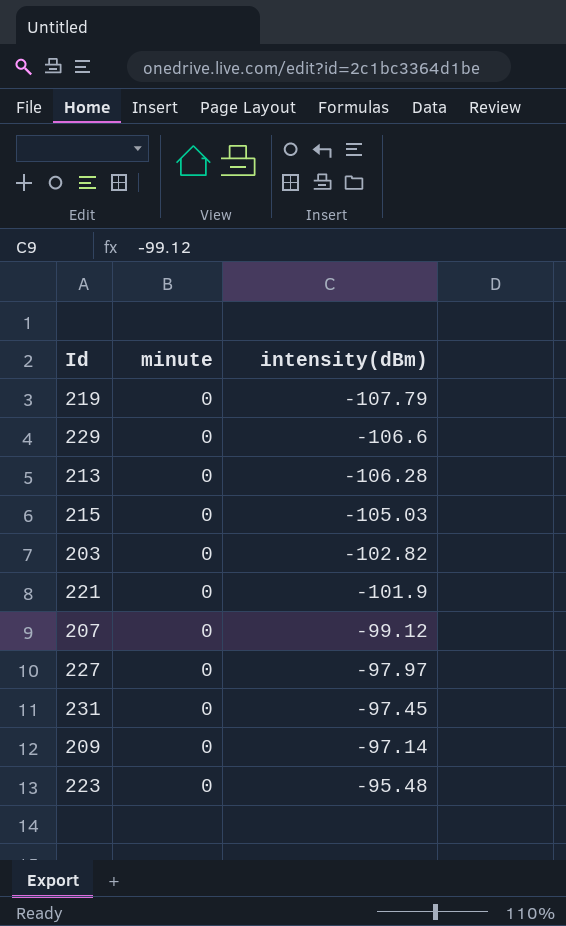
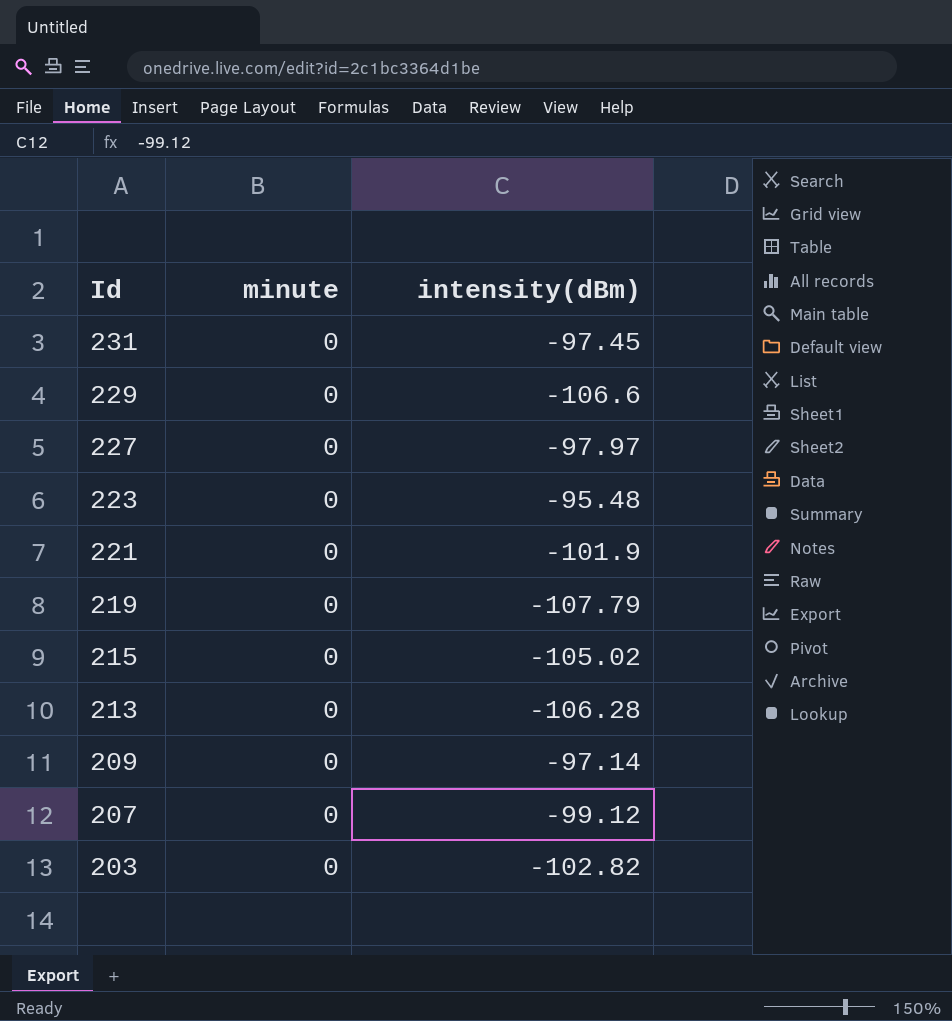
row order: intensity(dBm) ascending -> Id descending
215 | intensity(dBm): -105.03 -> -105.02

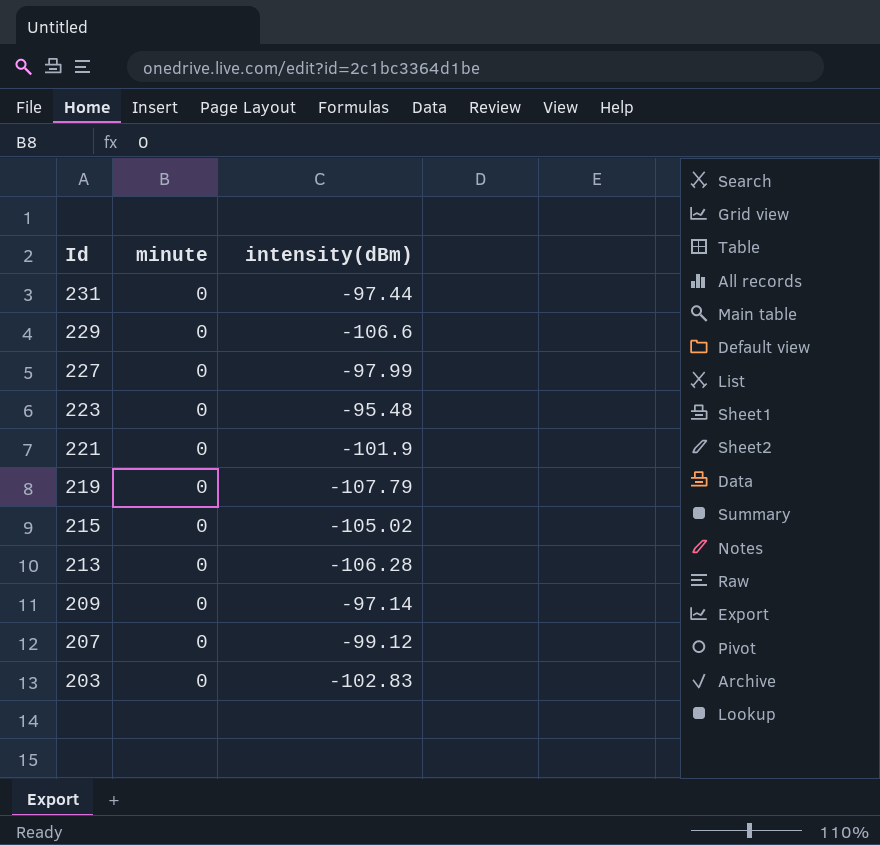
231 | intensity(dBm): -97.45 -> -97.44
227 | intensity(dBm): -97.97 -> -97.99
203 | intensity(dBm): -102.82 -> -102.83

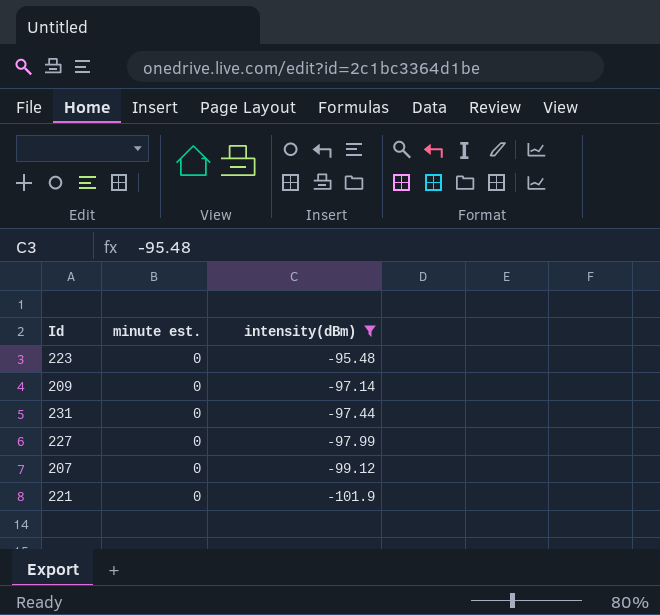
filter: none -> intensity(dBm) >= -101.9
row order: Id descending -> intensity(dBm) descending
column name: minute -> minute est.

